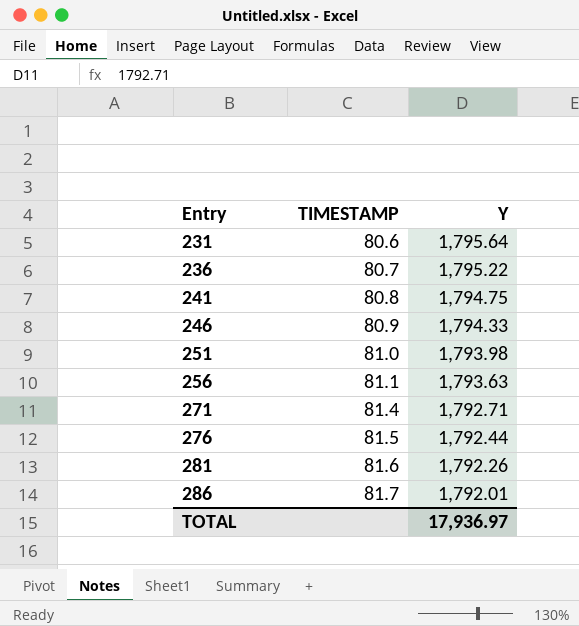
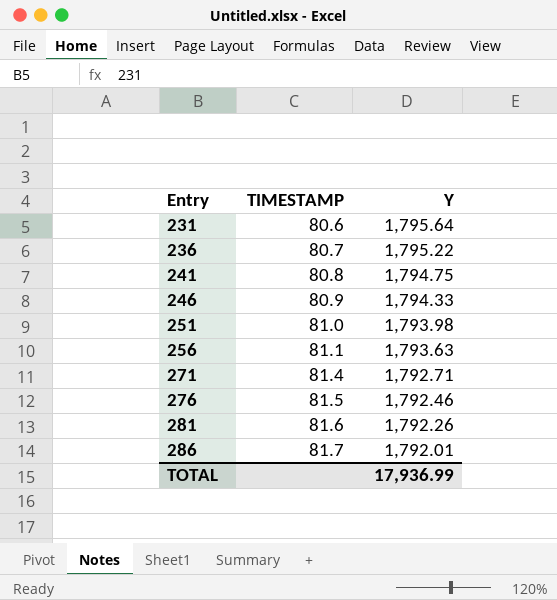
276 | Y: 1,792.44 -> 1,792.46
TOTAL | Y: 17,936.97 -> 17,936.99

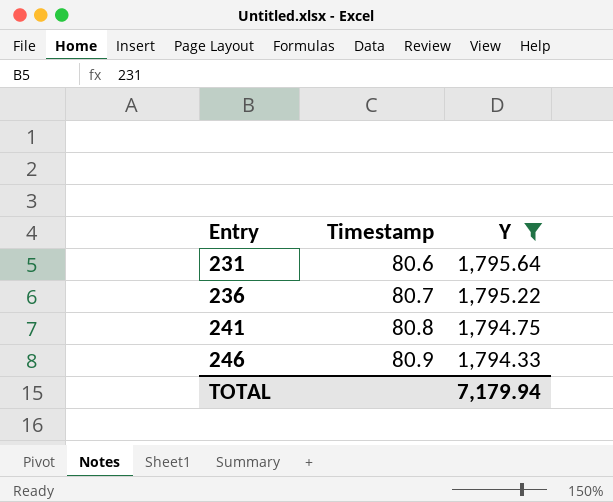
filter: none -> Y >= 1,794.33
column name: TIMESTAMP -> Timestamp
TOTAL | Y: 17,936.99 -> 7,179.94

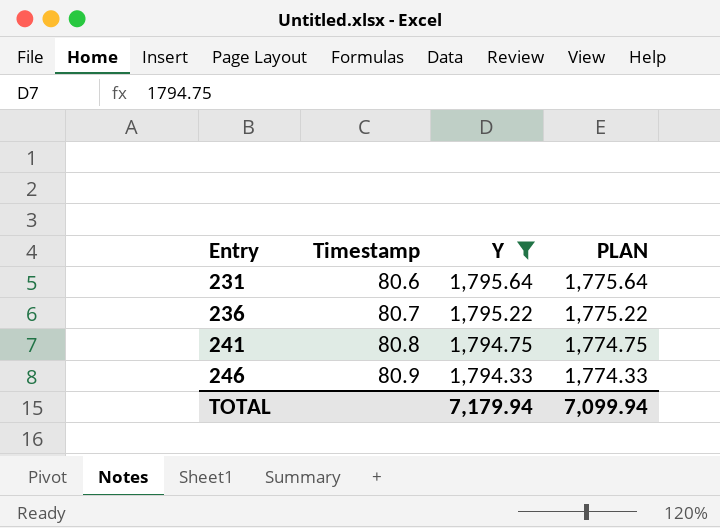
column PLAN | formula: none -> [Y] - 20

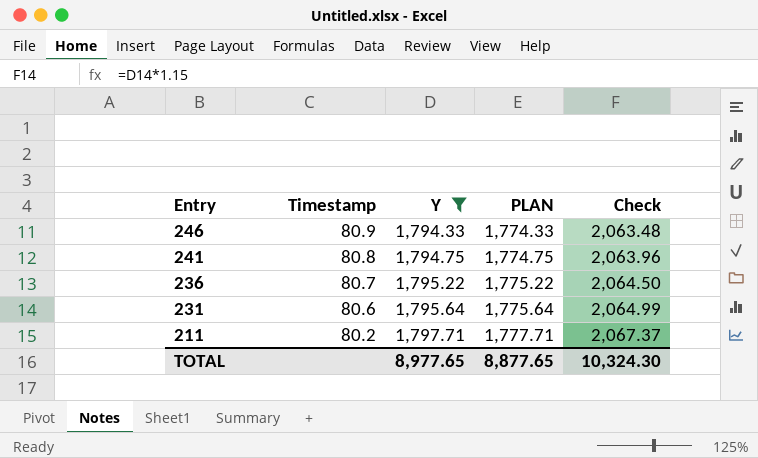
row order: Entry ascending -> Entry descending
column Check | formula: none -> [Y] * 1.15
row 211: none -> 80.2 | 1,797.71 | 1,777.71 | 2,067.37
TOTAL | Y: 7,179.94 -> 8,977.65
TOTAL | PLAN: 7,099.94 -> 8,877.65

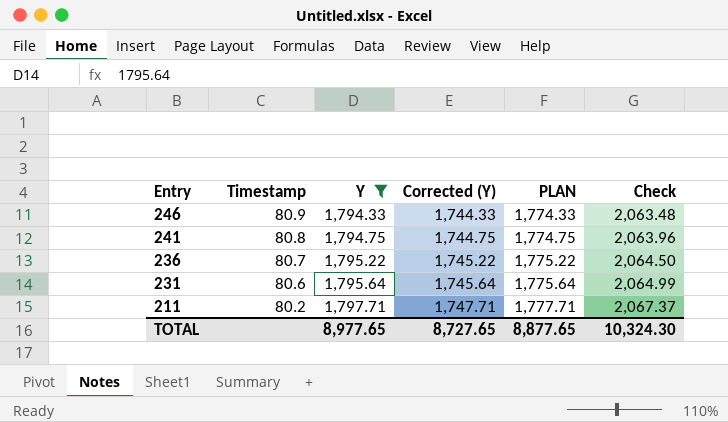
column Corrected (Y) | formula: none -> [Y] - 50

